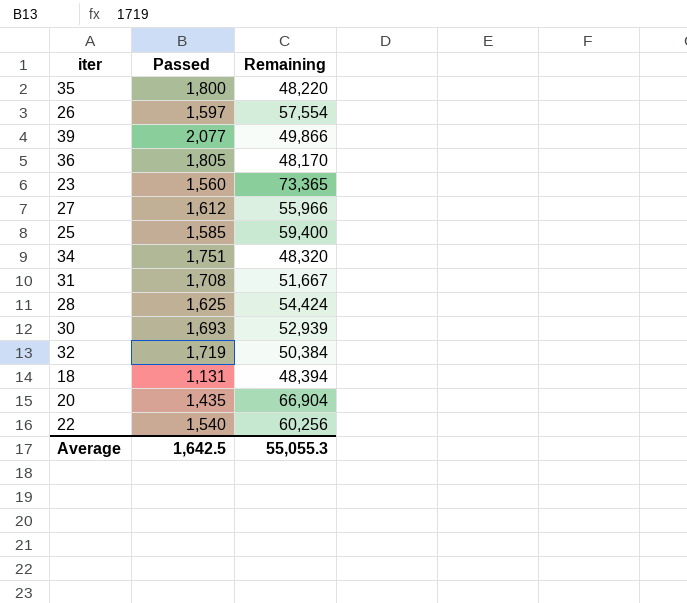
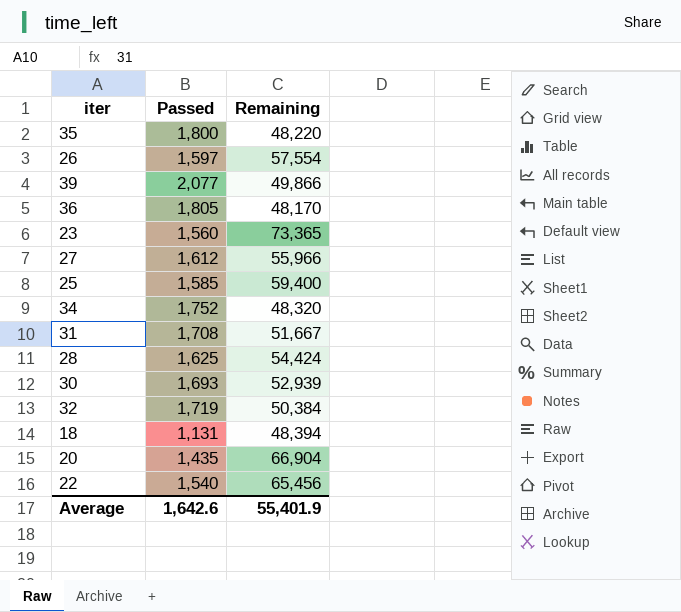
34 | Passed: 1,751 -> 1,752
22 | Remaining: 60,256 -> 65,456
Average | Passed: 1,642.5 -> 1,642.6
Average | Remaining: 55,055.3 -> 55,401.9

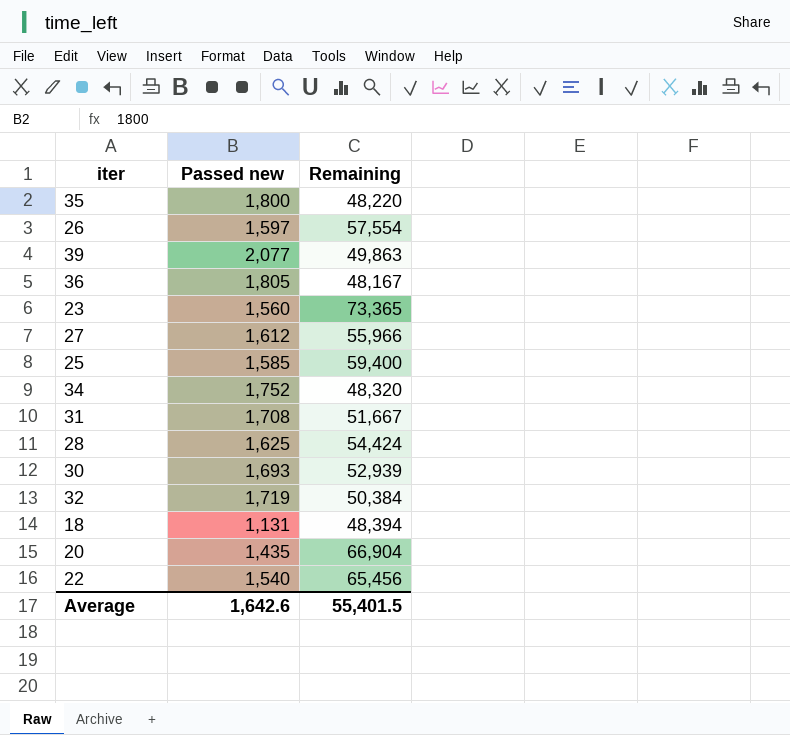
column name: Passed -> Passed new
39 | Remaining: 49,866 -> 49,863
36 | Remaining: 48,170 -> 48,167
Average | Remaining: 55,401.9 -> 55,401.5

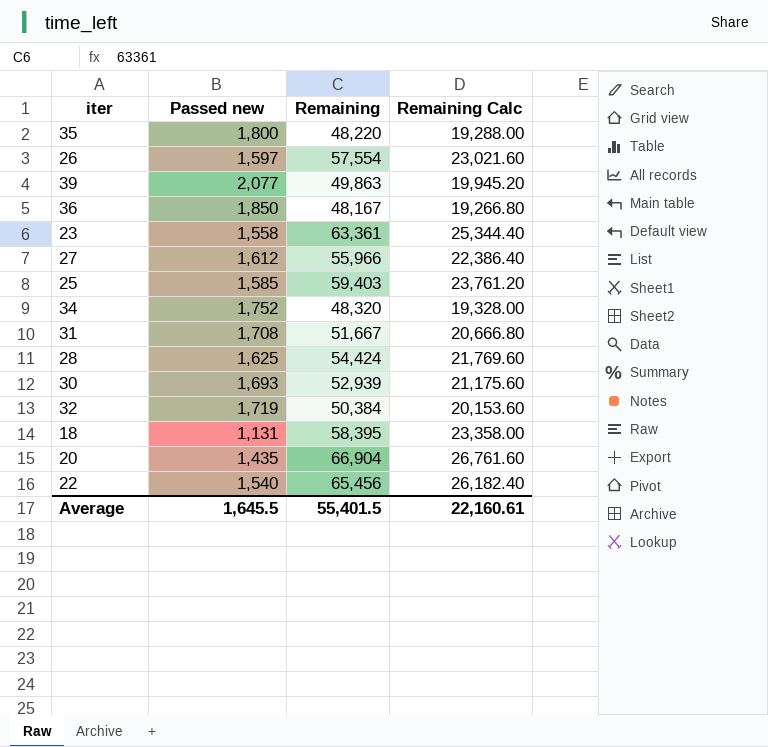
column Remaining Calc | formula: none -> [Remaining] * 0.4
36 | Passed new: 1,805 -> 1,850
23 | Passed new: 1,560 -> 1,558
23 | Remaining: 73,365 -> 63,361
25 | Remaining: 59,400 -> 59,403
18 | Remaining: 48,394 -> 58,395
Average | Passed new: 1,642.6 -> 1,645.5

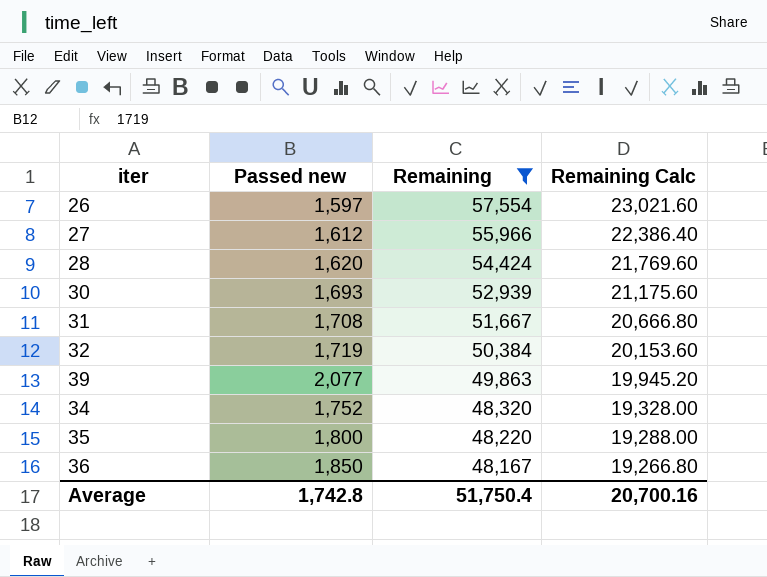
filter: none -> Remaining <= 57,554
row order: none -> Remaining descending
28 | Passed new: 1,625 -> 1,620
Average | Passed new: 1,645.5 -> 1,742.8
Average | Remaining: 55,401.5 -> 51,750.4
Average | Remaining Calc: 22,160.61 -> 20,700.16

